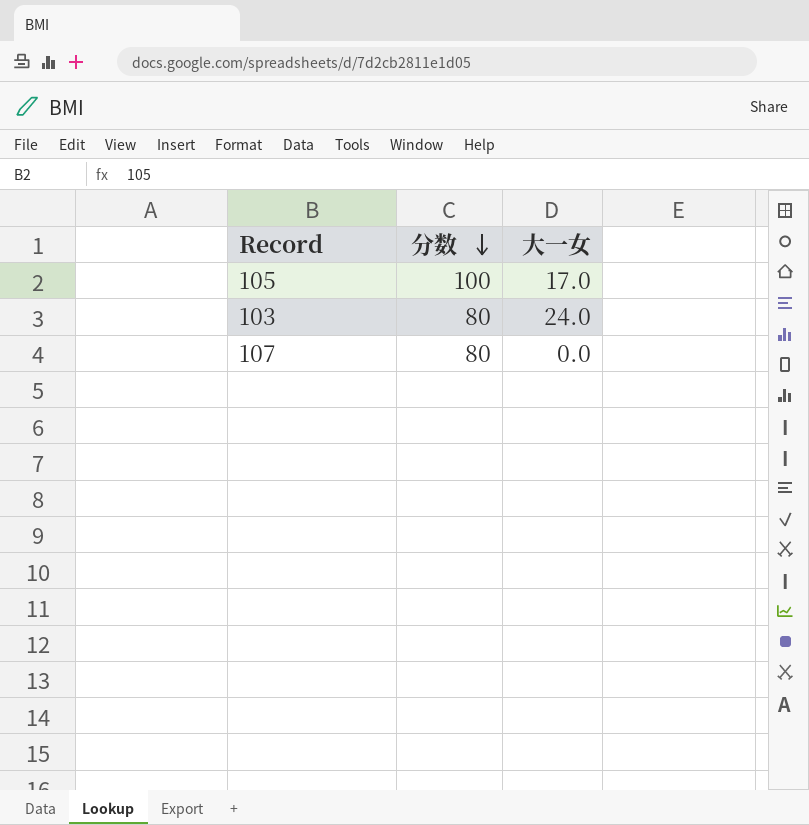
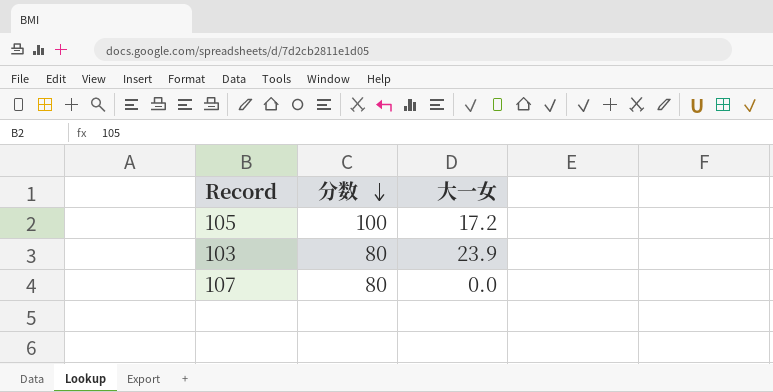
105 | 大一女: 17.0 -> 17.2
103 | 大一女: 24.0 -> 23.9

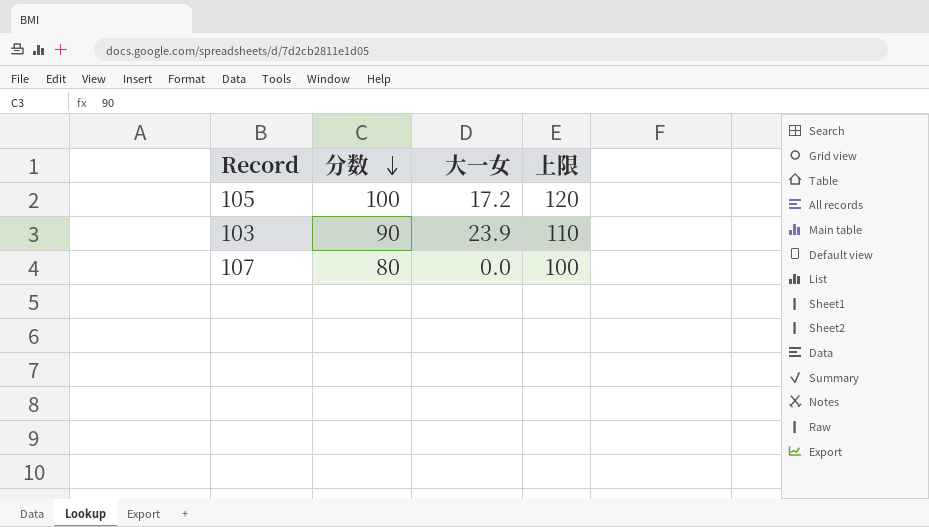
column 上限 | formula: none -> [分数] + 20
103 | 分数: 80 -> 90

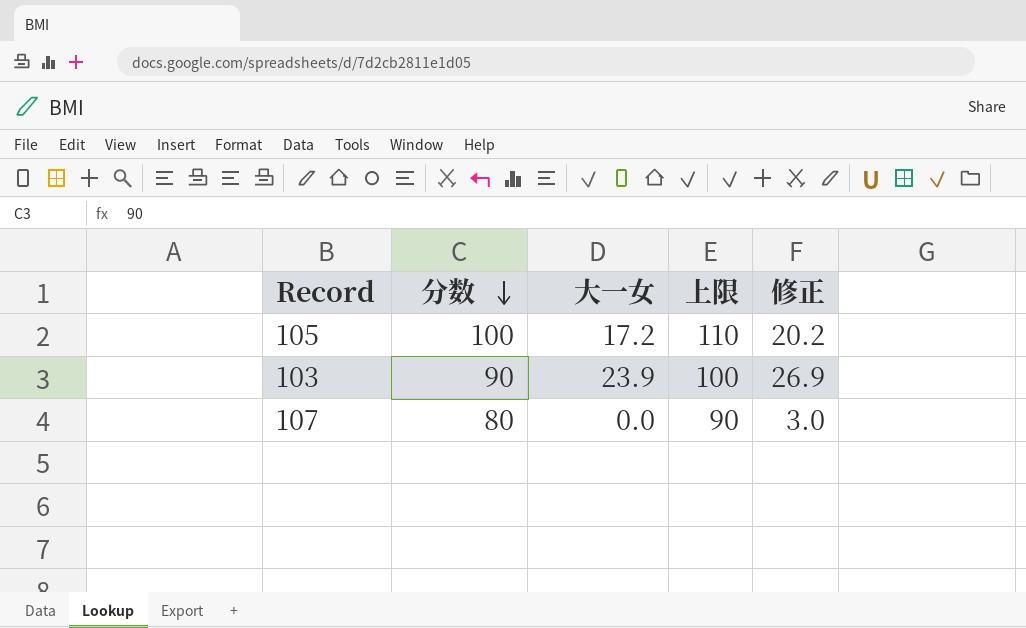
column 上限 | formula: [分数] + 20 -> [分数] + 10
column 修正 | formula: none -> [大一女] + 3

